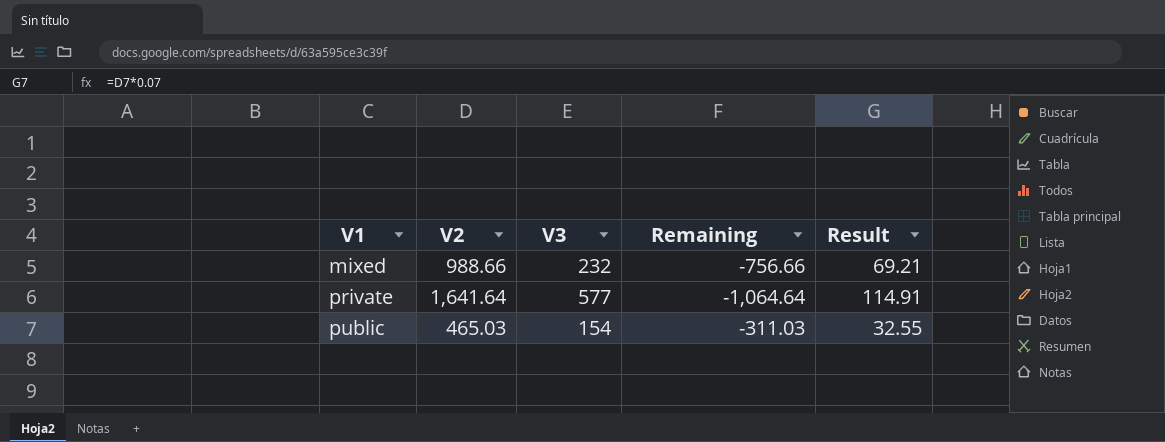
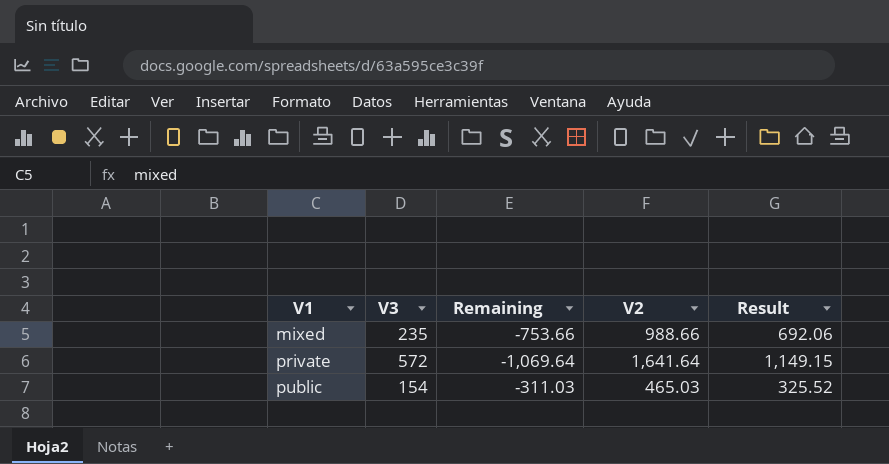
column V2 | position: 2 -> 4
column Result | formula: [V2] * 0.07 -> [V2] * 0.7
mixed | V3: 232 -> 235
mixed | Remaining: -756.66 -> -753.66
private | V3: 577 -> 572
private | Remaining: -1,064.64 -> -1,069.64

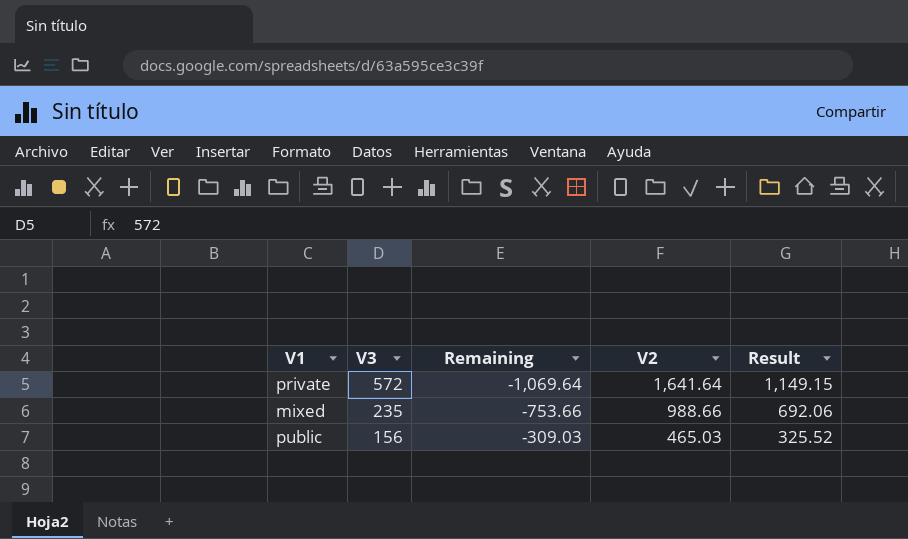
row order: V1 ascending -> V3 descending
public | V3: 154 -> 156
public | Remaining: -311.03 -> -309.03

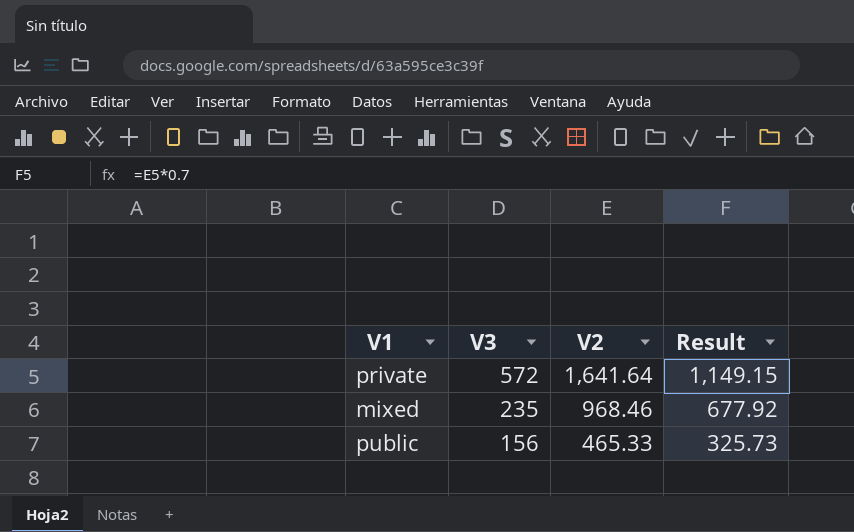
column Remaining | formula: [V3] - [V2] -> none
mixed | V2: 988.66 -> 968.46
mixed | Result: 692.06 -> 677.92
public | V2: 465.03 -> 465.33
public | Result: 325.52 -> 325.73

